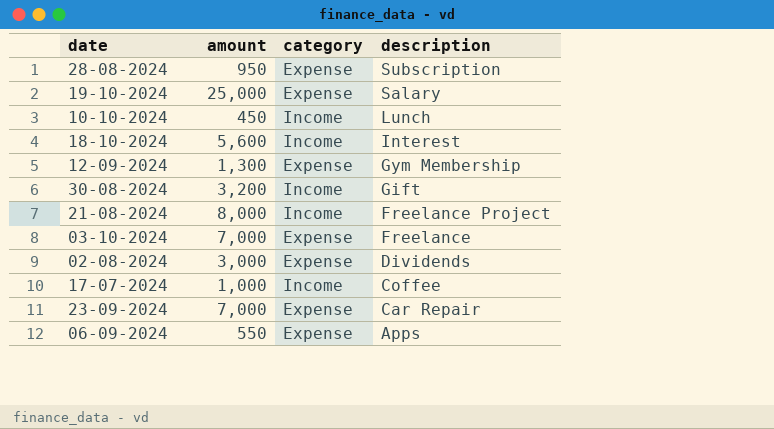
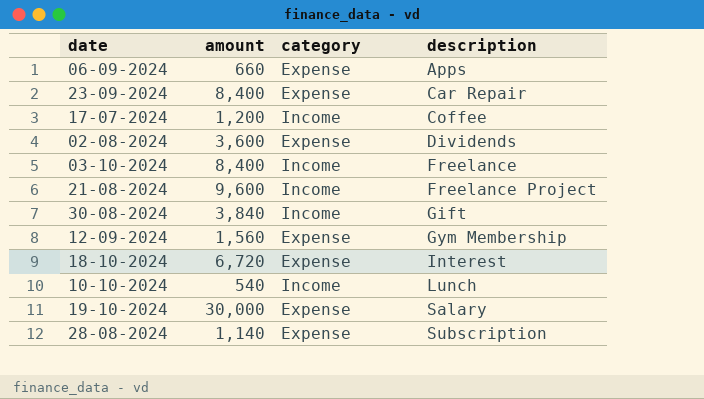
row order: description descending -> description ascending
06-09-2024 | amount: 550 -> 660
23-09-2024 | amount: 7,000 -> 8,400
17-07-2024 | amount: 1,000 -> 1,200
02-08-2024 | amount: 3,000 -> 3,600
03-10-2024 | amount: 7,000 -> 8,400
03-10-2024 | category: Expense -> Income
21-08-2024 | amount: 8,000 -> 9,600
30-08-2024 | amount: 3,200 -> 3,840
12-09-2024 | amount: 1,300 -> 1,560
18-10-2024 | amount: 5,600 -> 6,720
18-10-2024 | category: Income -> Expense
10-10-2024 | amount: 450 -> 540
19-10-2024 | amount: 25,000 -> 30,000
28-08-2024 | amount: 950 -> 1,140

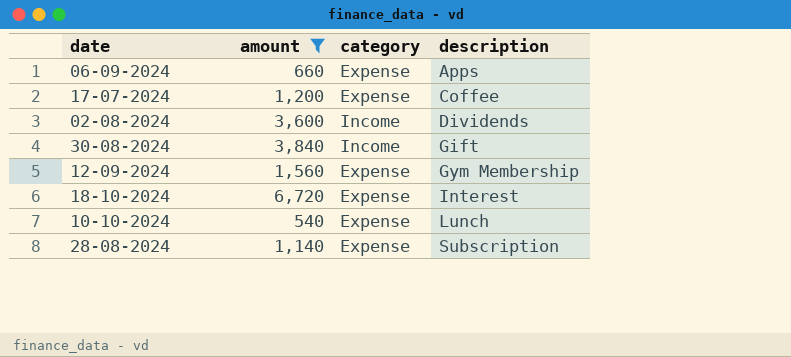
filter: none -> amount <= 6,720
17-07-2024 | category: Income -> Expense
02-08-2024 | category: Expense -> Income
10-10-2024 | category: Income -> Expense

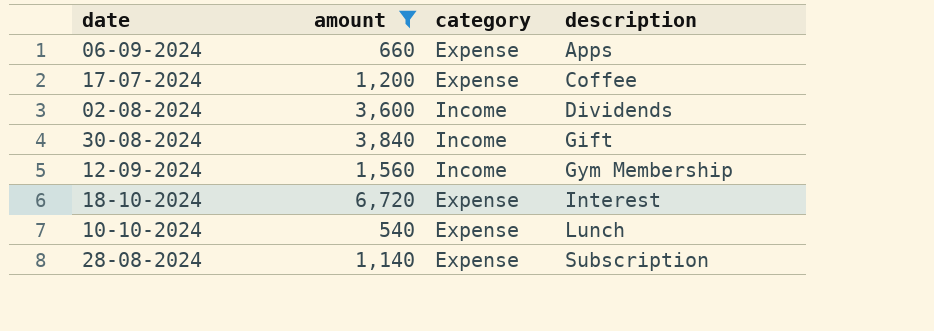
12-09-2024 | category: Expense -> Income

